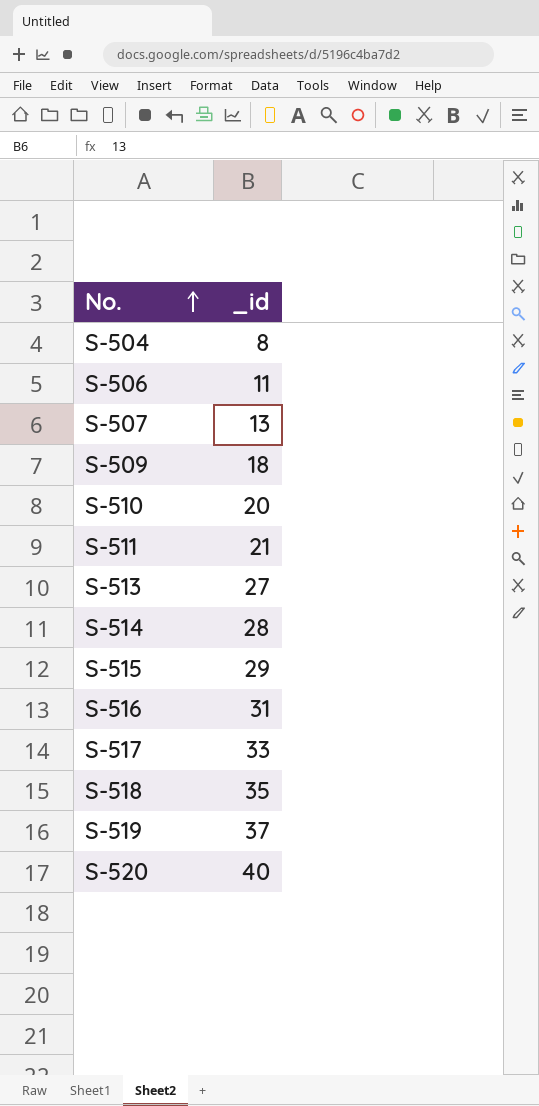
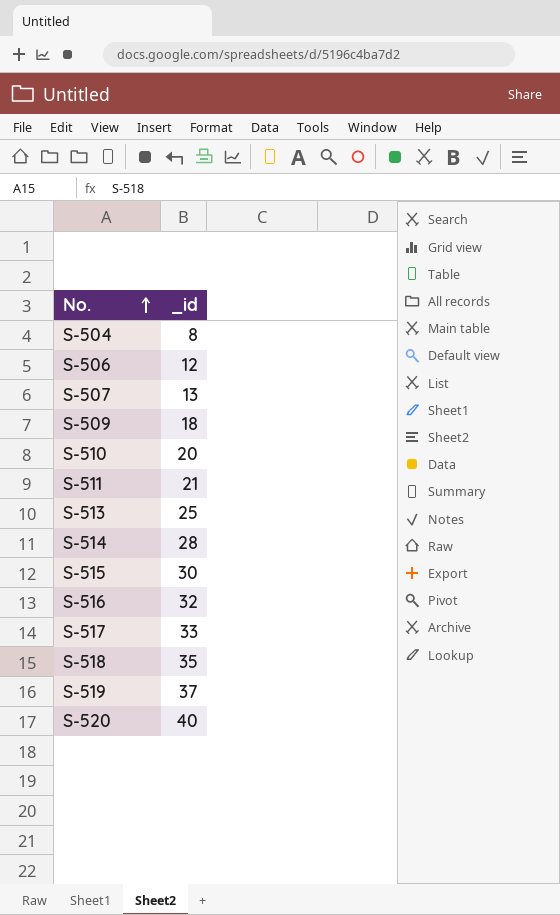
S-506 | _id: 11 -> 12
S-513 | _id: 27 -> 25
S-515 | _id: 29 -> 30
S-516 | _id: 31 -> 32

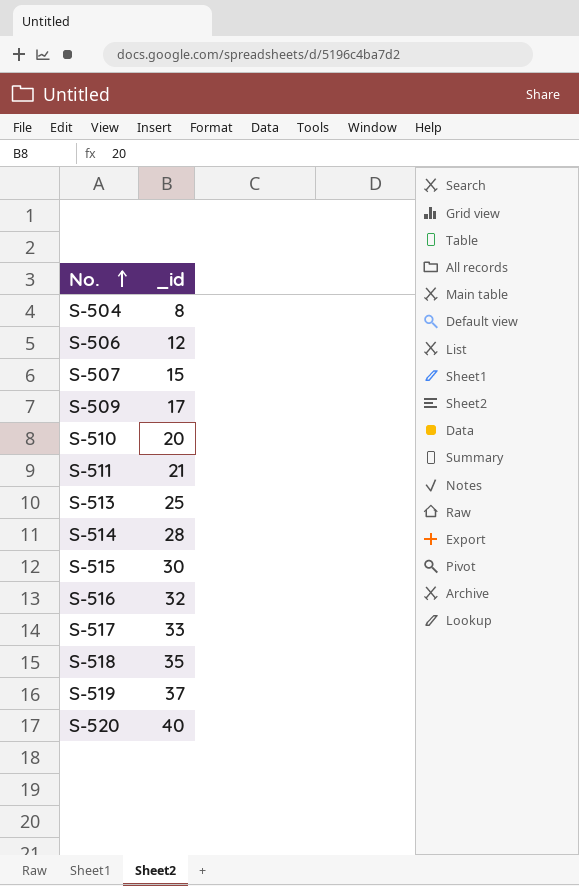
S-507 | _id: 13 -> 15
S-509 | _id: 18 -> 17

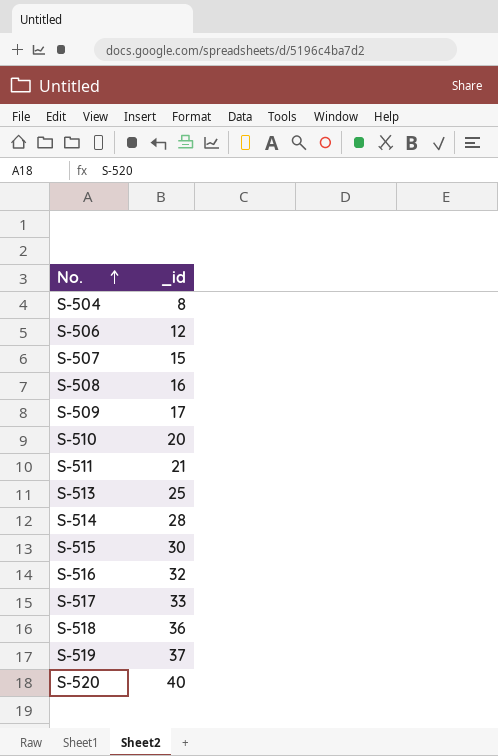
row S-508: none -> 16
S-518 | _id: 35 -> 36

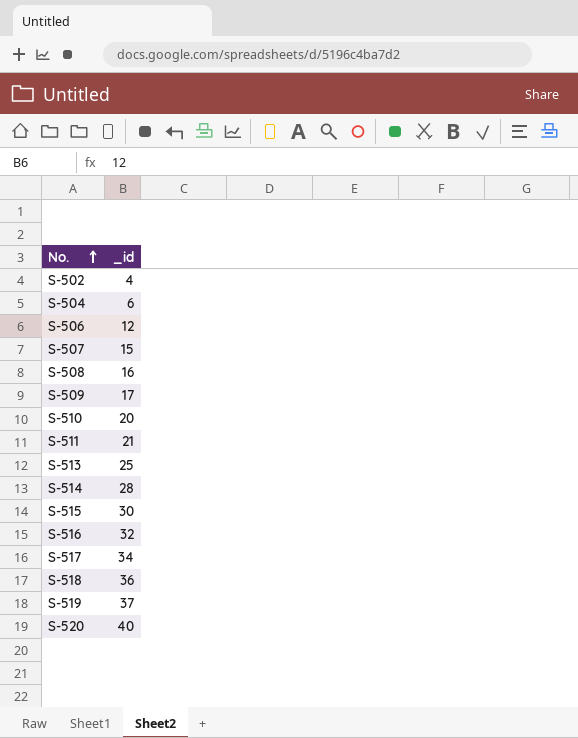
row S-502: none -> 4
S-504 | _id: 8 -> 6
S-517 | _id: 33 -> 34

